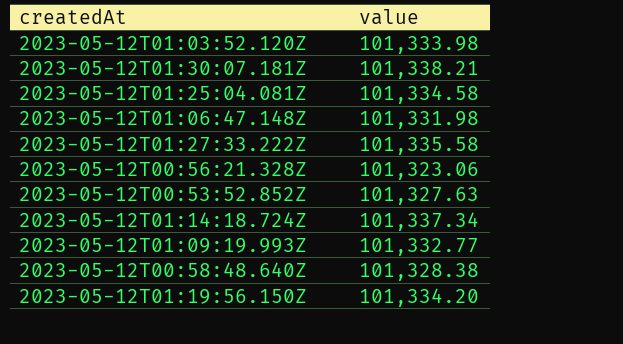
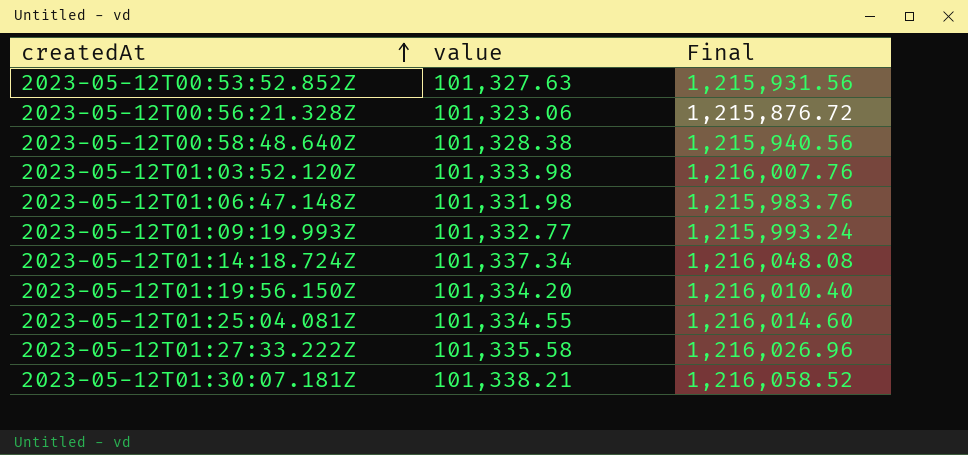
row order: none -> createdAt ascending
column Final | formula: none -> [value] * 12
2023-05-12T01:25:04.081Z | value: 101,334.58 -> 101,334.55

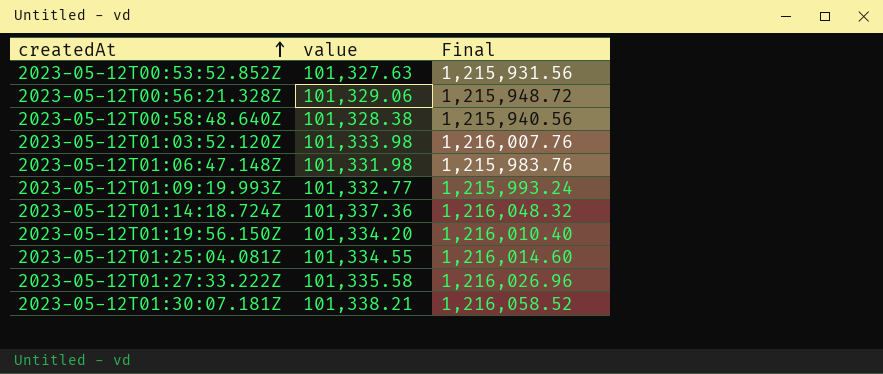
2023-05-12T00:56:21.328Z | value: 101,323.06 -> 101,329.06
2023-05-12T00:56:21.328Z | Final: 1,215,876.72 -> 1,215,948.72
2023-05-12T01:14:18.724Z | value: 101,337.34 -> 101,337.36
2023-05-12T01:14:18.724Z | Final: 1,216,048.08 -> 1,216,048.32

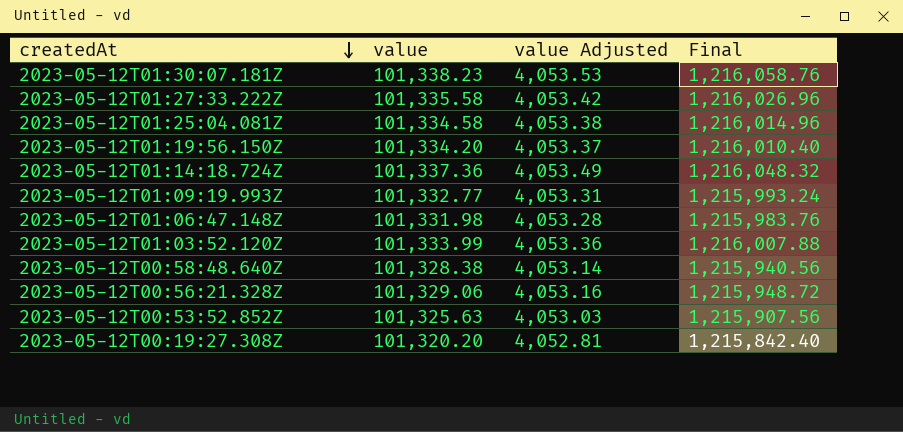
row order: createdAt ascending -> createdAt descending
column value Adjusted | formula: none -> [value] * 0.04
2023-05-12T01:30:07.181Z | value: 101,338.21 -> 101,338.23
2023-05-12T01:30:07.181Z | Final: 1,216,058.52 -> 1,216,058.76
2023-05-12T01:25:04.081Z | value: 101,334.55 -> 101,334.58
2023-05-12T01:25:04.081Z | Final: 1,216,014.60 -> 1,216,014.96
2023-05-12T01:03:52.120Z | value: 101,333.98 -> 101,333.99
2023-05-12T01:03:52.120Z | Final: 1,216,007.76 -> 1,216,007.88
2023-05-12T00:53:52.852Z | value: 101,327.63 -> 101,325.63
2023-05-12T00:53:52.852Z | Final: 1,215,931.56 -> 1,215,907.56
row 2023-05-12T00:19:27.308Z: none -> 101,320.20 | 4,052.81 | 1,215,842.40

